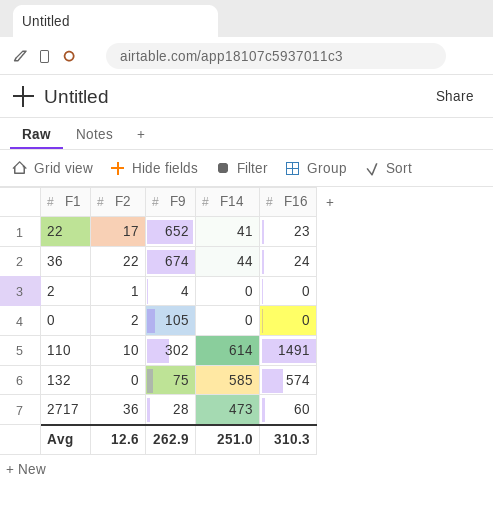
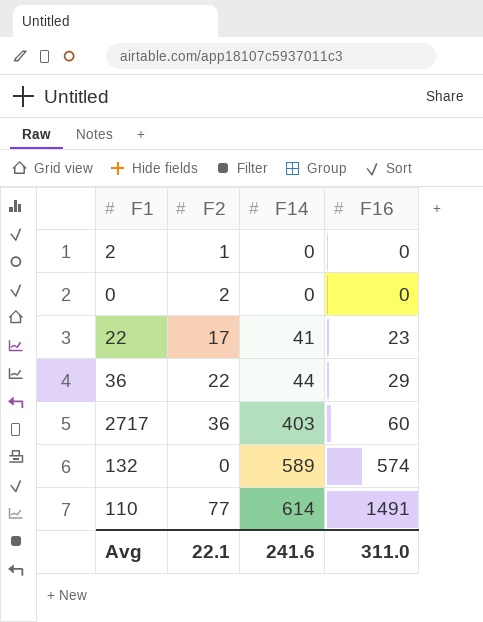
row order: none -> F14 ascending
column F9 | position: 3 -> none
36 | F16: 24 -> 29
2717 | F14: 473 -> 403
132 | F14: 585 -> 589
110 | F2: 10 -> 77
Avg | F2: 12.6 -> 22.1
Avg | F14: 251.0 -> 241.6
Avg | F16: 310.3 -> 311.0

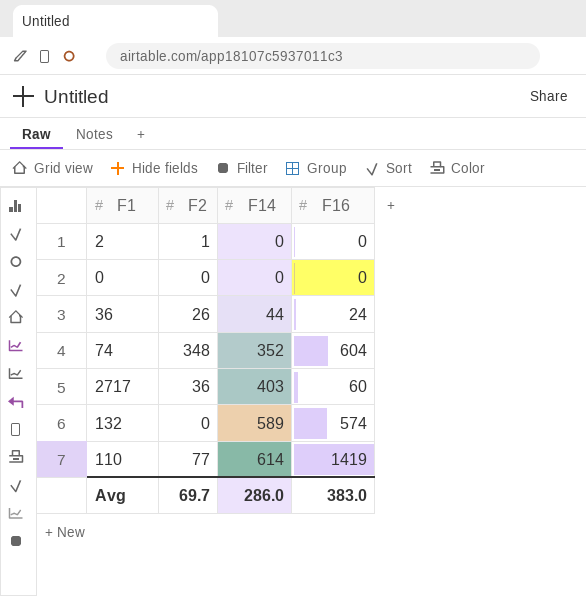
row 22: 17 | 41 | 23 -> none
0 | F2: 2 -> 0
36 | F2: 22 -> 26
36 | F16: 29 -> 24
row 74: none -> 348 | 352 | 604
110 | F16: 1491 -> 1419
Avg | F2: 22.1 -> 69.7
Avg | F14: 241.6 -> 286.0
Avg | F16: 311.0 -> 383.0

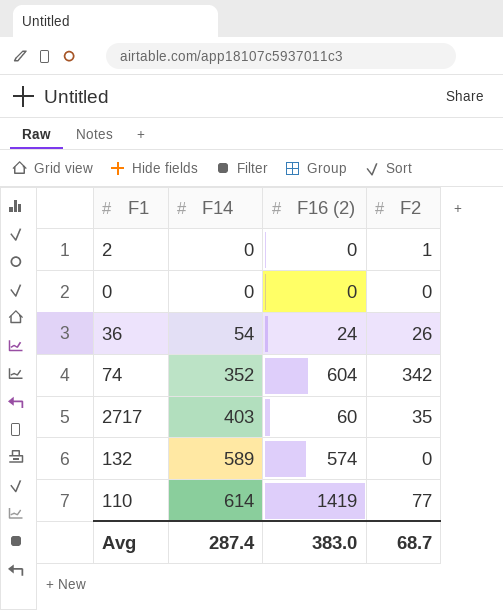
column name: F16 -> F16 (2)
column F2 | position: 2 -> 4
36 | F14: 44 -> 54
74 | F2: 348 -> 342
2717 | F2: 36 -> 35
Avg | F14: 286.0 -> 287.4
Avg | F2: 69.7 -> 68.7

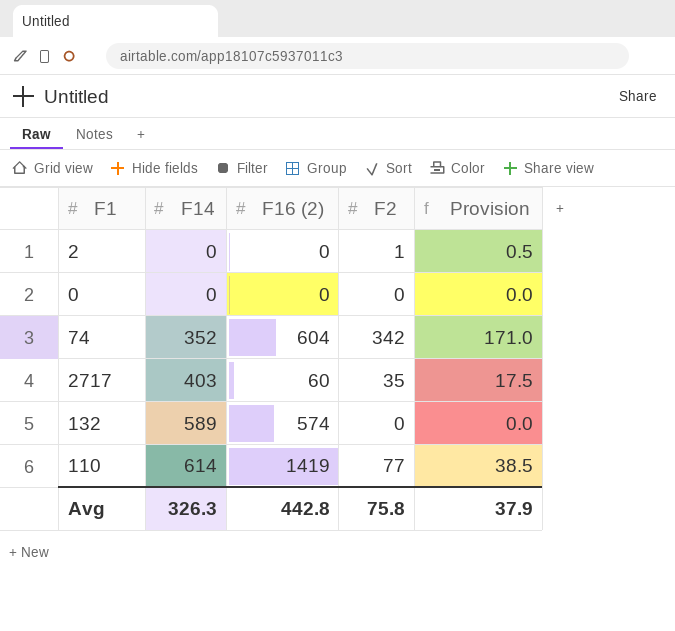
column Provision | formula: none -> [F2] * 0.5
row 36: 54 | 24 | 26 -> none
Avg | F14: 287.4 -> 326.3
Avg | F16 (2): 383.0 -> 442.8
Avg | F2: 68.7 -> 75.8

